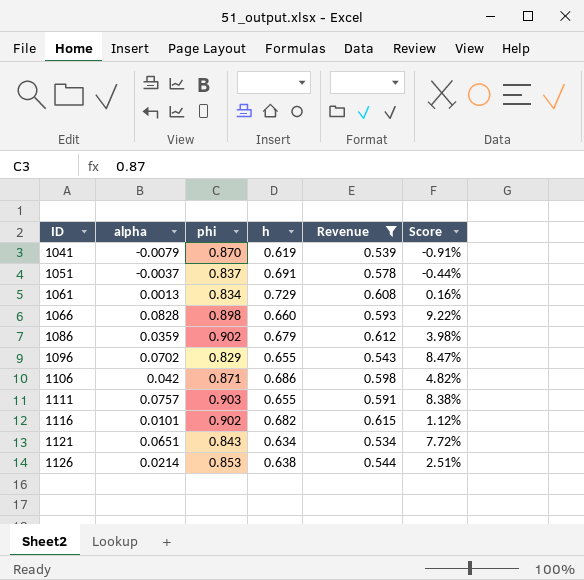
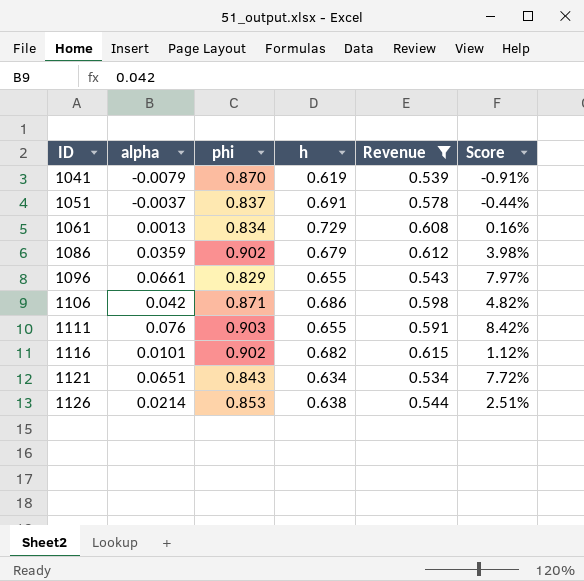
row 1066: 0.0828 | 0.898 | 0.660 | 0.593 | 9.22% -> none
1096 | alpha: 0.0702 -> 0.0661
1096 | Score: 8.47% -> 7.97%
1111 | alpha: 0.0757 -> 0.076
1111 | Score: 8.38% -> 8.42%

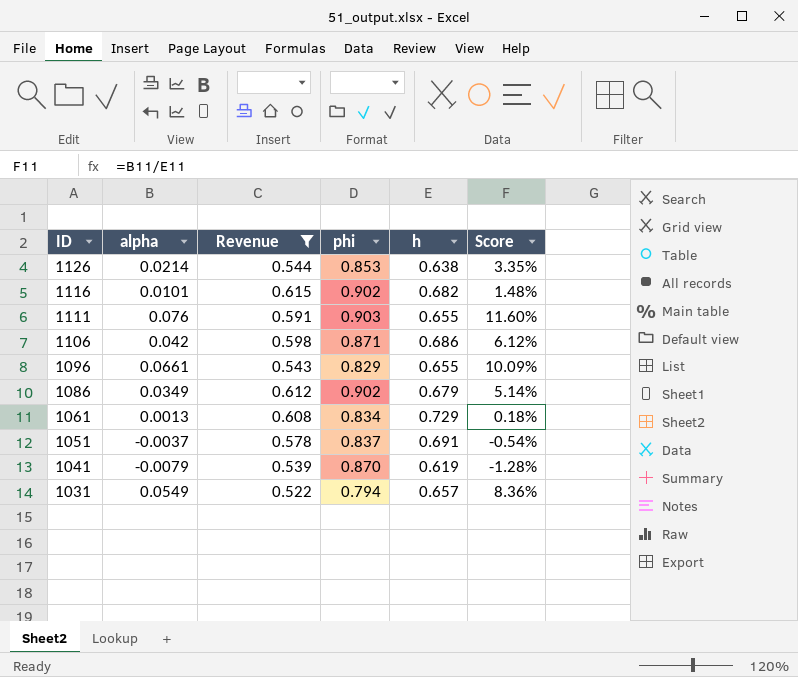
row order: ID ascending -> ID descending
column Revenue | position: 5 -> 3
column Score | formula: [alpha] / [phi] -> [alpha] / [h]
row 1121: 0.0651 | 0.843 | 0.634 | 0.534 | 7.72% -> none
1086 | alpha: 0.0359 -> 0.0349
row 1031: none -> 0.0549 | 0.522 | 0.794 | 0.657 | 8.36%

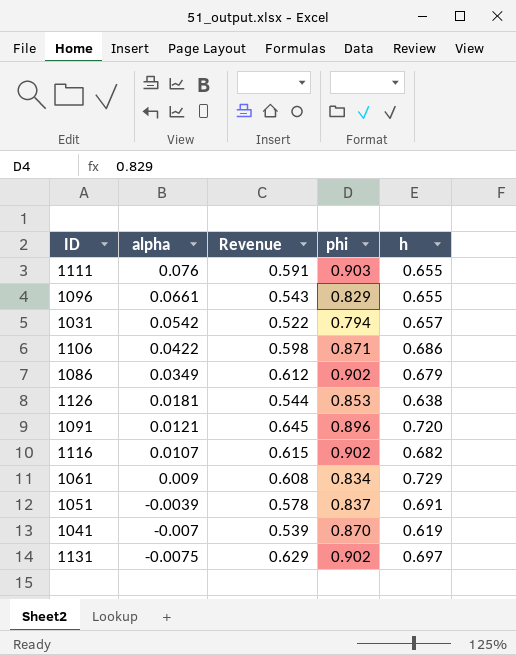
filter: Revenue <= 0.615 -> none
row order: ID descending -> alpha descending
column Score | formula: [alpha] / [h] -> none
1031 | alpha: 0.0549 -> 0.0542
1106 | alpha: 0.042 -> 0.0422
1126 | alpha: 0.0214 -> 0.0181
1116 | alpha: 0.0101 -> 0.0107
1061 | alpha: 0.0013 -> 0.009
1051 | alpha: -0.0037 -> -0.0039
1041 | alpha: -0.0079 -> -0.007

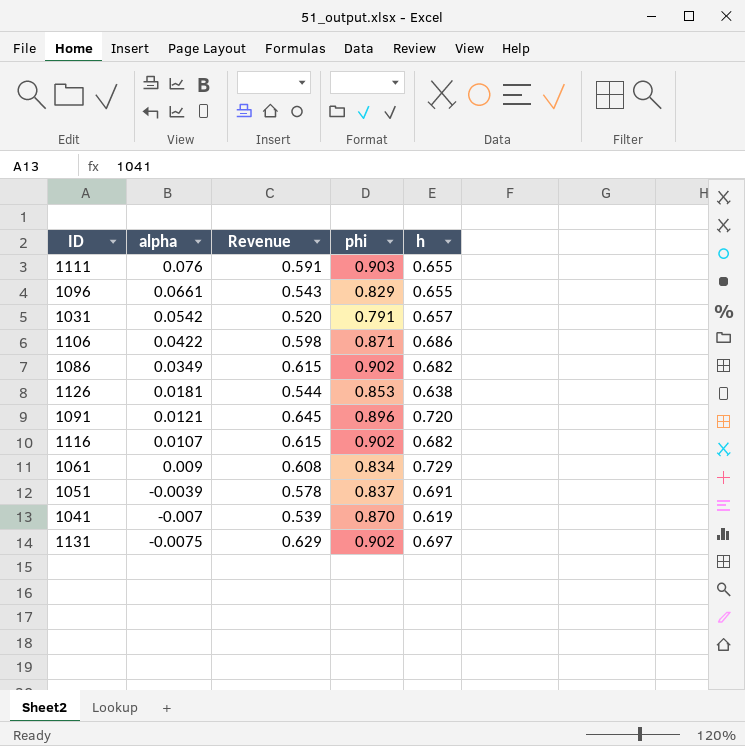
1031 | Revenue: 0.522 -> 0.520
1031 | phi: 0.794 -> 0.791
1086 | Revenue: 0.612 -> 0.615
1086 | h: 0.679 -> 0.682

